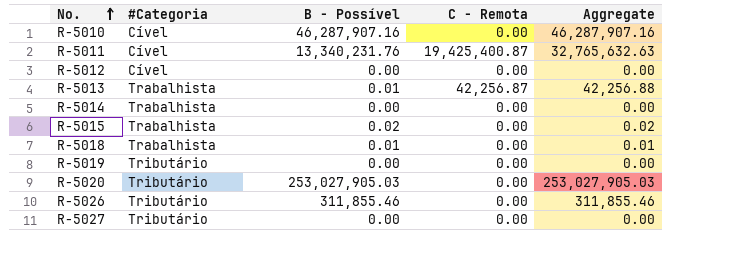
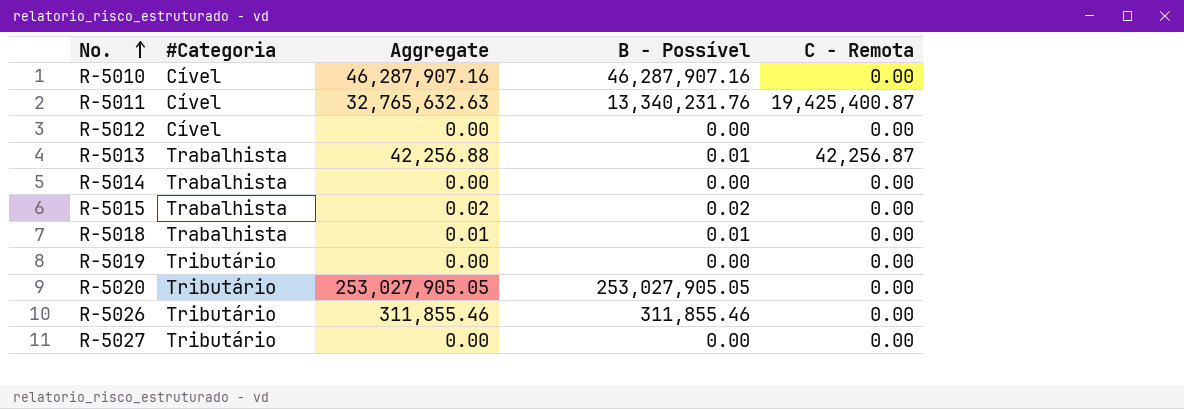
column Aggregate | position: 5 -> 3
R-5020 | Aggregate: 253,027,905.03 -> 253,027,905.05
R-5020 | B - Possível: 253,027,905.03 -> 253,027,905.05

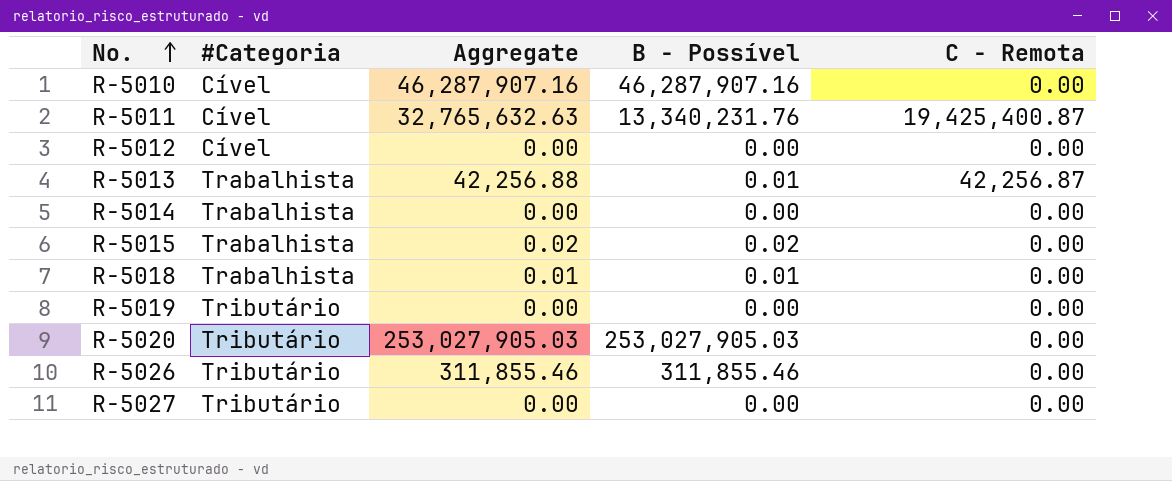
R-5020 | Aggregate: 253,027,905.05 -> 253,027,905.03
R-5020 | B - Possível: 253,027,905.05 -> 253,027,905.03

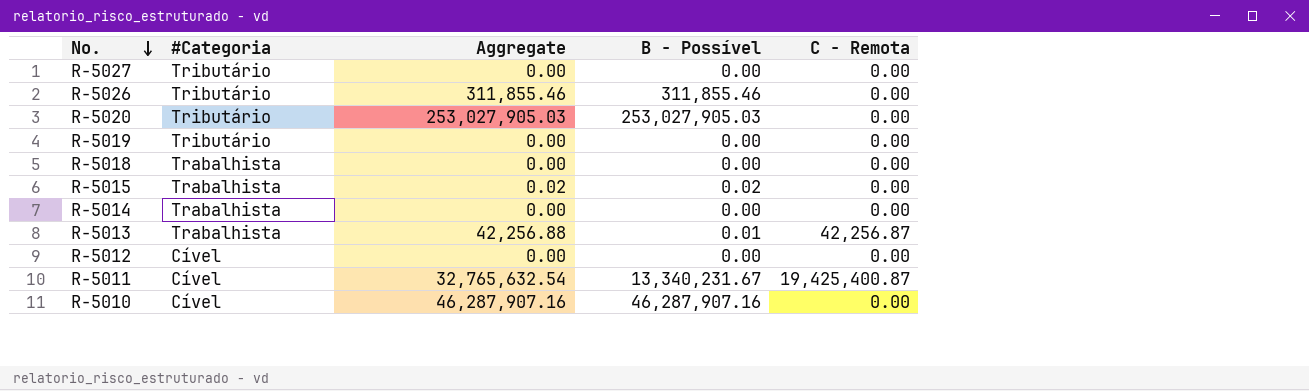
row order: No. ascending -> No. descending
R-5018 | Aggregate: 0.01 -> 0.00
R-5018 | B - Possível: 0.01 -> 0.00
R-5011 | Aggregate: 32,765,632.63 -> 32,765,632.54
R-5011 | B - Possível: 13,340,231.76 -> 13,340,231.67

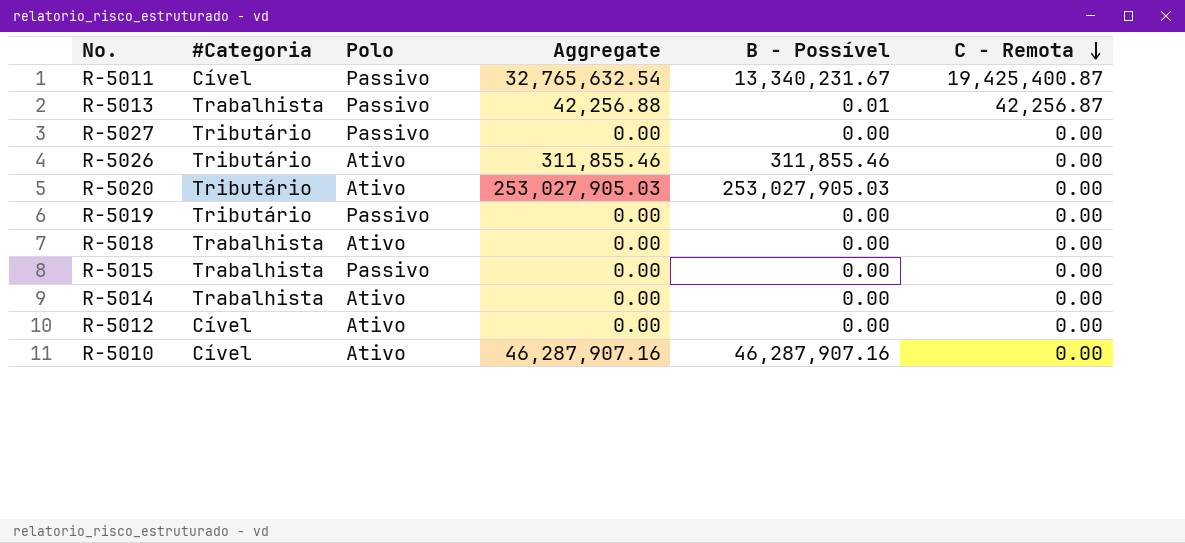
row order: No. descending -> C - Remota descending
column Polo | position: none -> 3
R-5015 | Aggregate: 0.02 -> 0.00
R-5015 | B - Possível: 0.02 -> 0.00

